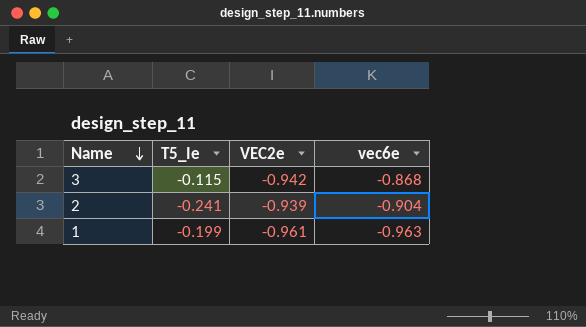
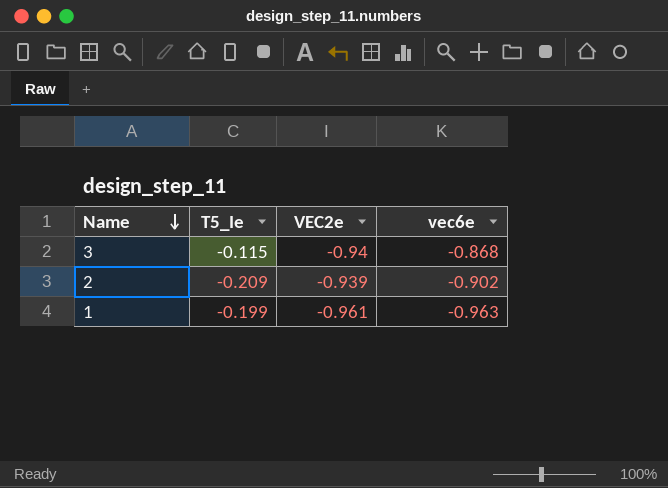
3 | VEC2e: -0.942 -> -0.94
2 | T5_Ie: -0.241 -> -0.209
2 | vec6e: -0.904 -> -0.902

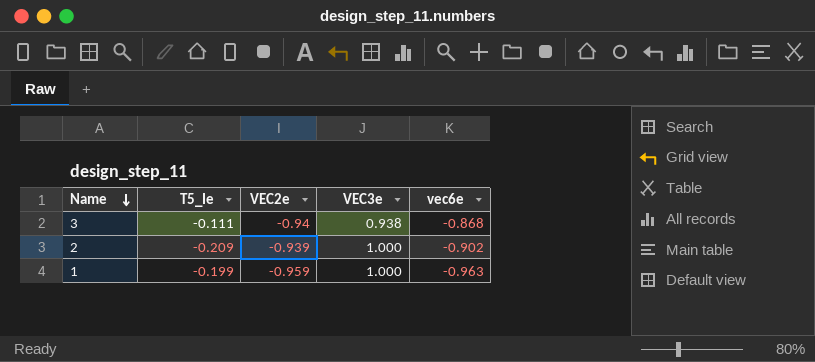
column VEC3e | position: none -> 4
3 | T5_Ie: -0.115 -> -0.111
1 | VEC2e: -0.961 -> -0.959

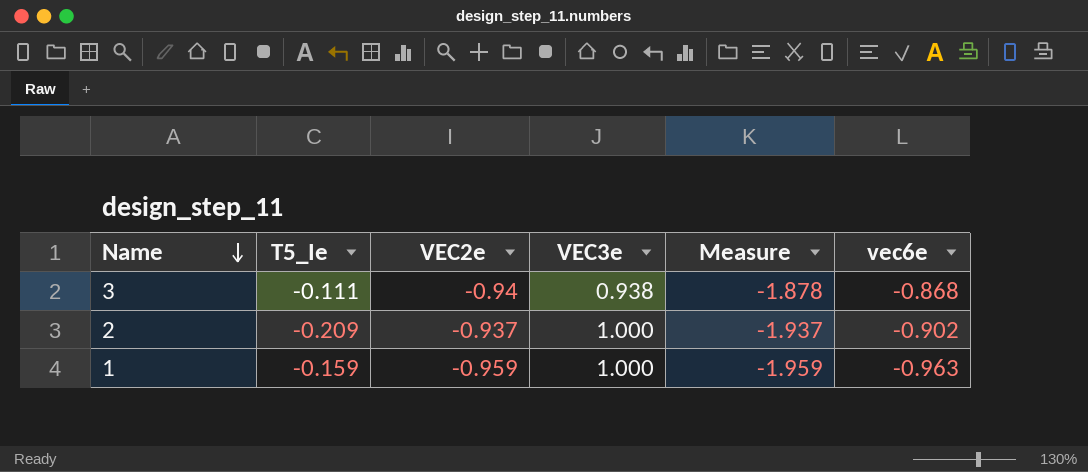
column Measure | formula: none -> [VEC2e] - [VEC3e]
2 | VEC2e: -0.939 -> -0.937
1 | T5_Ie: -0.199 -> -0.159

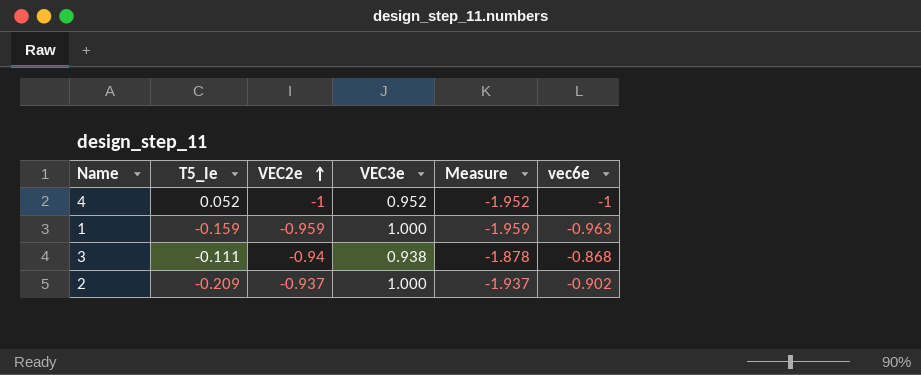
row order: Name descending -> VEC2e ascending
row 4: none -> 0.052 | -1 | 0.952 | -1.952 | -1

